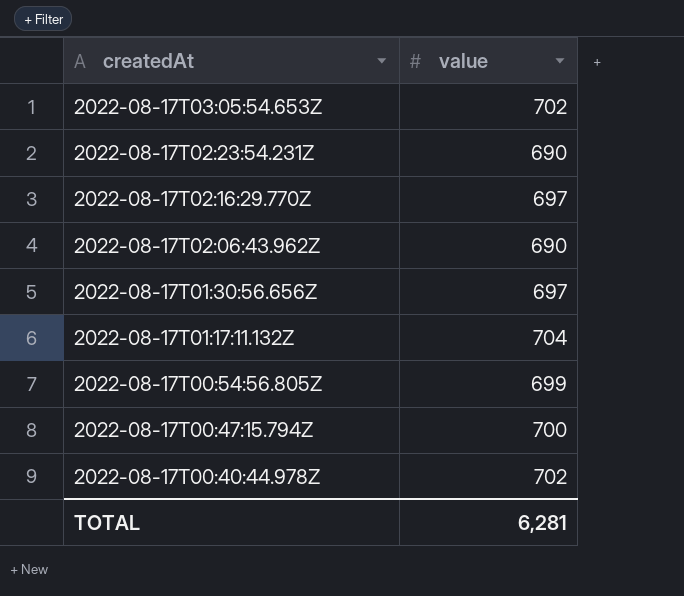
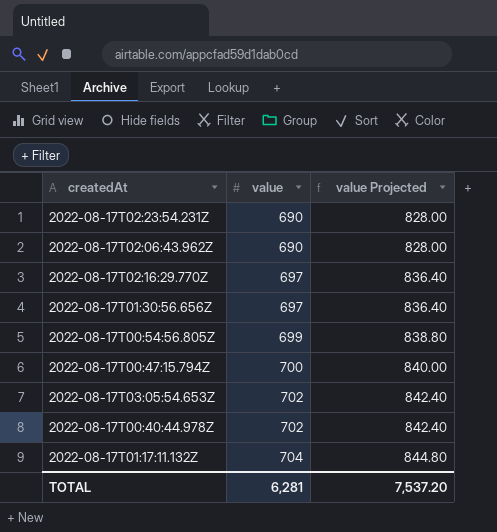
row order: createdAt descending -> value ascending
column value Projected | formula: none -> [value] * 1.2

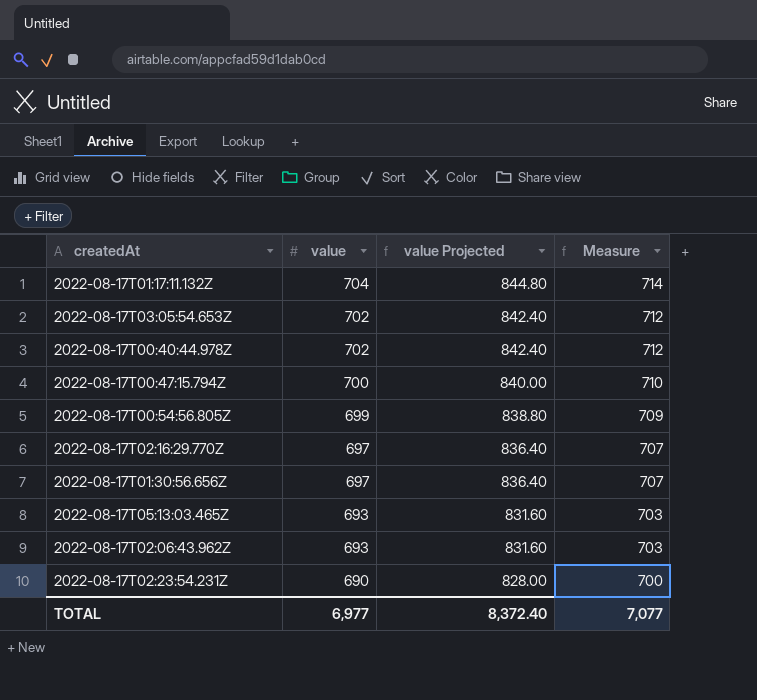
row order: value ascending -> value descending
column Measure | formula: none -> [value] + 10
row 2022-08-17T05:13:03.465Z: none -> 693 | 831.60 | 703
2022-08-17T02:06:43.962Z | value: 690 -> 693
2022-08-17T02:06:43.962Z | value Projected: 828.00 -> 831.60
TOTAL | value: 6,281 -> 6,977
TOTAL | value Projected: 7,537.20 -> 8,372.40

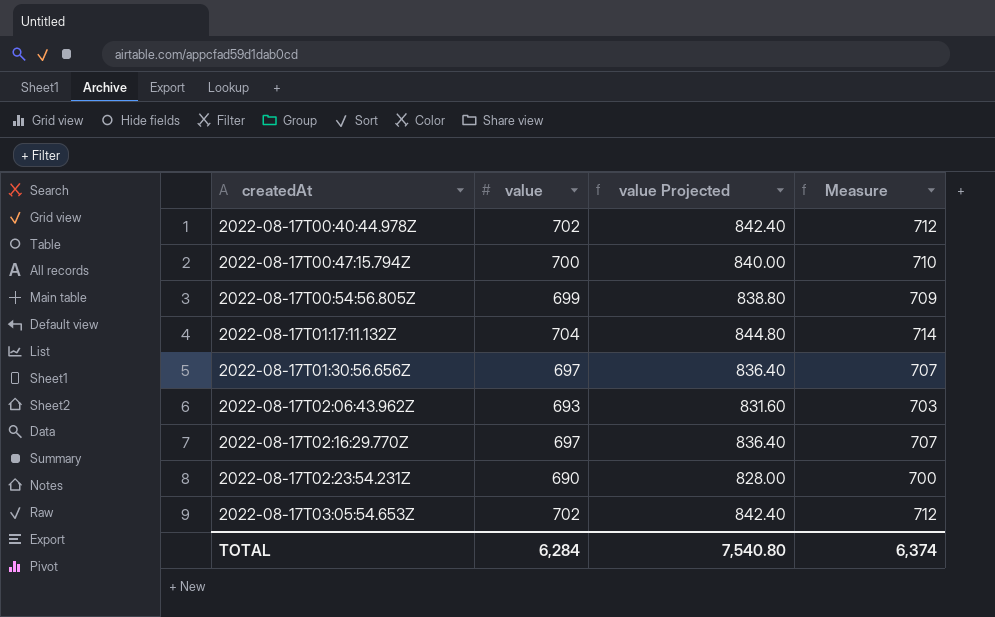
row order: value descending -> createdAt ascending
row 2022-08-17T05:13:03.465Z: 693 | 831.60 | 703 -> none
TOTAL | value: 6,977 -> 6,284
TOTAL | value Projected: 8,372.40 -> 7,540.80
TOTAL | Measure: 7,077 -> 6,374

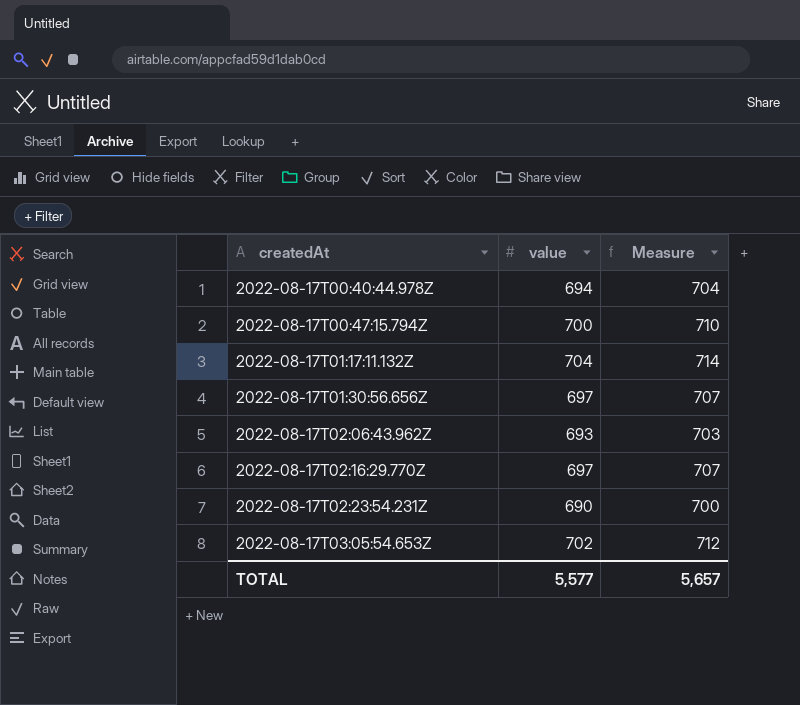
column value Projected | formula: [value] * 1.2 -> none
row 2022-08-17T00:54:56.805Z: 699 | 838.80 | 709 -> none
2022-08-17T00:40:44.978Z | value: 702 -> 694
2022-08-17T00:40:44.978Z | Measure: 712 -> 704
TOTAL | value: 6,284 -> 5,577
TOTAL | Measure: 6,374 -> 5,657

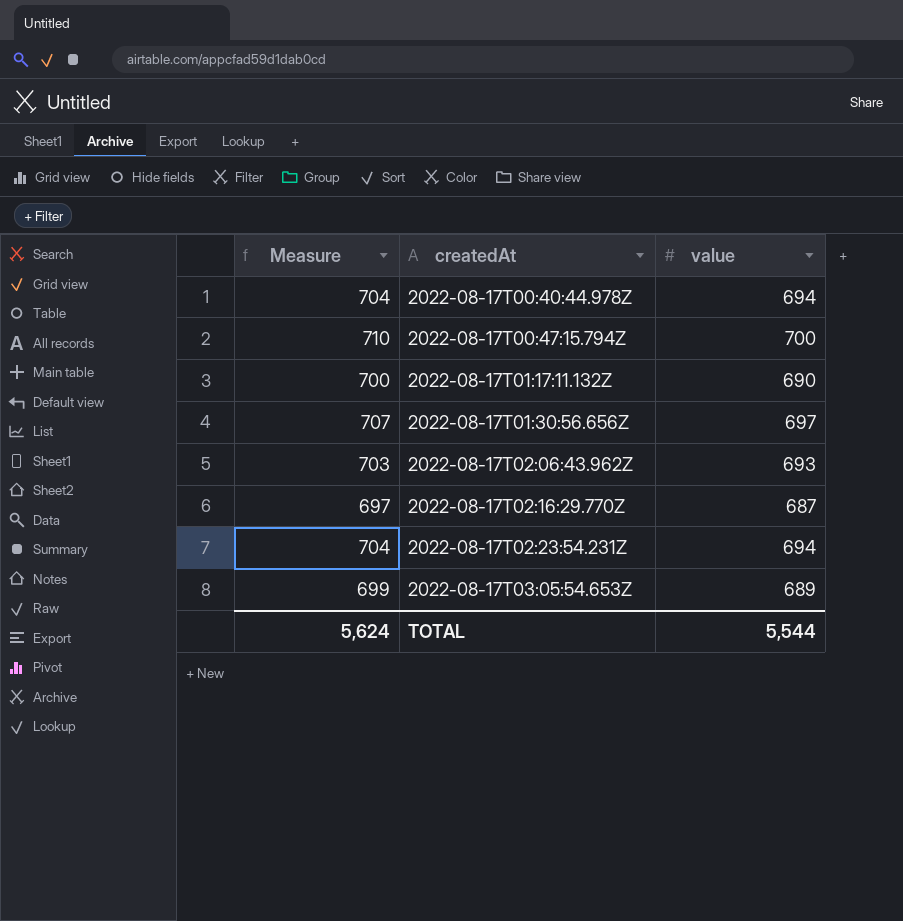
column Measure | position: 3 -> 1
2022-08-17T01:17:11.132Z | Measure: 714 -> 700
2022-08-17T01:17:11.132Z | value: 704 -> 690
2022-08-17T02:16:29.770Z | Measure: 707 -> 697
2022-08-17T02:16:29.770Z | value: 697 -> 687
2022-08-17T02:23:54.231Z | Measure: 700 -> 704
2022-08-17T02:23:54.231Z | value: 690 -> 694
2022-08-17T03:05:54.653Z | Measure: 712 -> 699
2022-08-17T03:05:54.653Z | value: 702 -> 689
TOTAL | Measure: 5,657 -> 5,624
TOTAL | value: 5,577 -> 5,544

